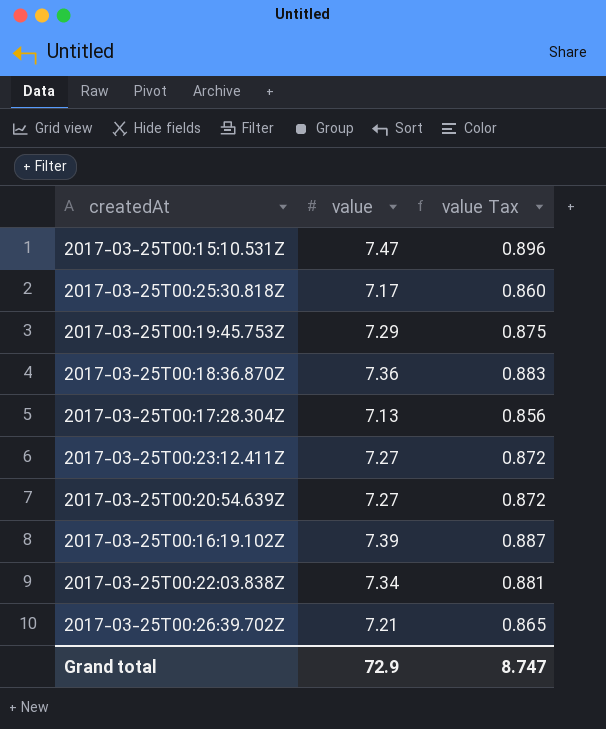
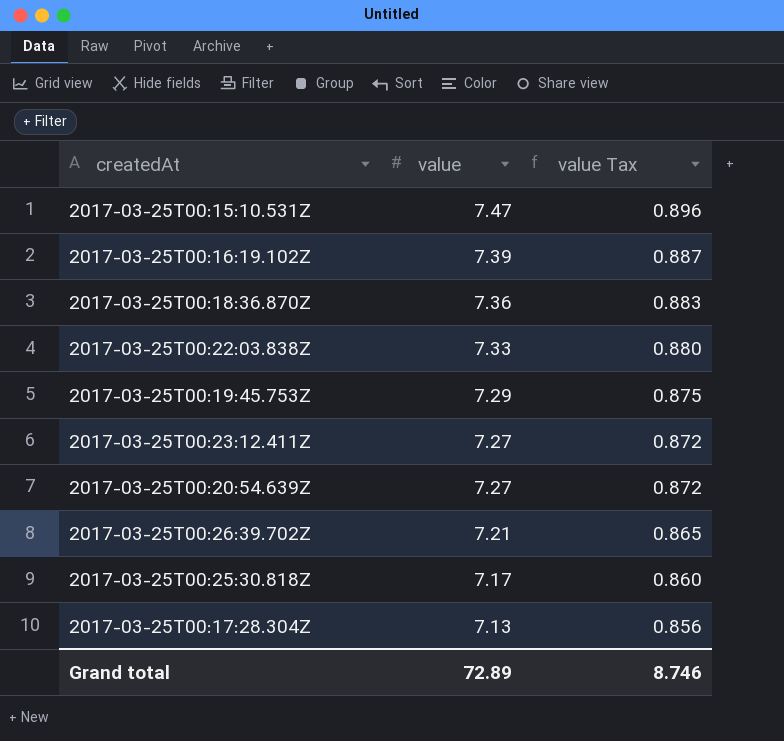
row order: none -> value descending
2017-03-25T00:22:03.838Z | value: 7.34 -> 7.33
2017-03-25T00:22:03.838Z | value Tax: 0.881 -> 0.880
Grand total | value: 72.9 -> 72.89
Grand total | value Tax: 8.747 -> 8.746

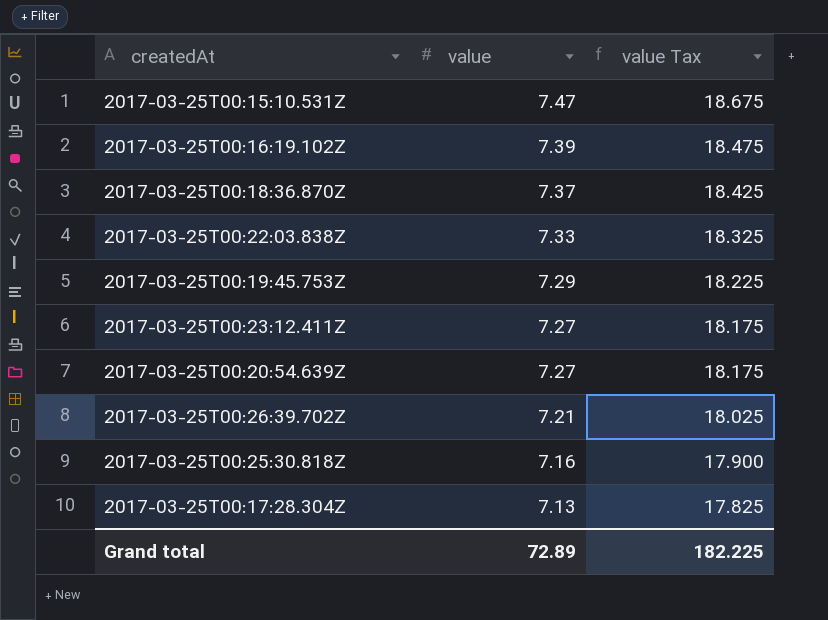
column value Tax | formula: [value] * 0.12 -> [value] * 2.5
2017-03-25T00:18:36.870Z | value: 7.36 -> 7.37
2017-03-25T00:25:30.818Z | value: 7.17 -> 7.16
Grand total | value Tax: 8.746 -> 182.225

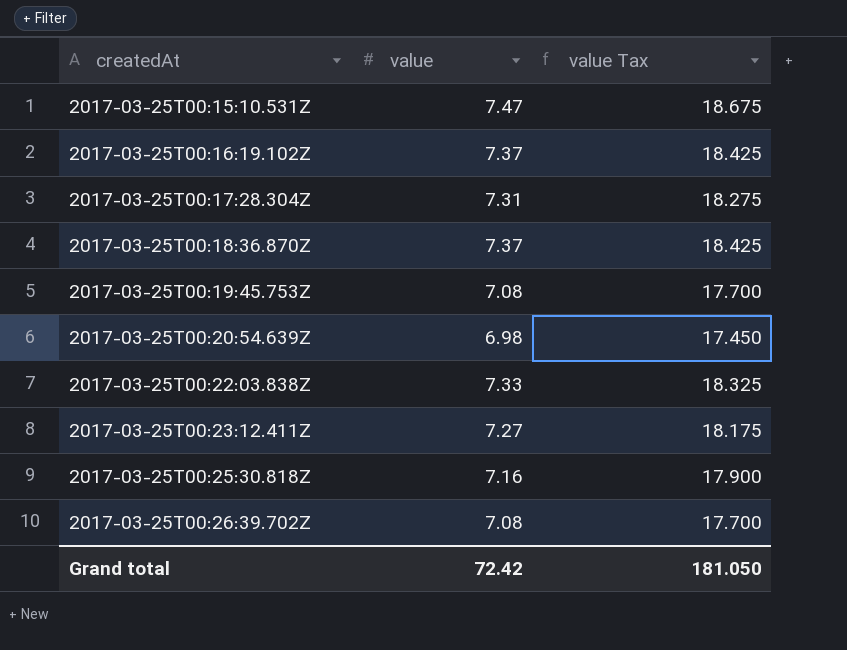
row order: value descending -> createdAt ascending
2017-03-25T00:16:19.102Z | value: 7.39 -> 7.37
2017-03-25T00:16:19.102Z | value Tax: 18.475 -> 18.425
2017-03-25T00:17:28.304Z | value: 7.13 -> 7.31
2017-03-25T00:17:28.304Z | value Tax: 17.825 -> 18.275
2017-03-25T00:19:45.753Z | value: 7.29 -> 7.08
2017-03-25T00:19:45.753Z | value Tax: 18.225 -> 17.700
2017-03-25T00:20:54.639Z | value: 7.27 -> 6.98
2017-03-25T00:20:54.639Z | value Tax: 18.175 -> 17.450
2017-03-25T00:26:39.702Z | value: 7.21 -> 7.08
2017-03-25T00:26:39.702Z | value Tax: 18.025 -> 17.700
Grand total | value: 72.89 -> 72.42
Grand total | value Tax: 182.225 -> 181.050

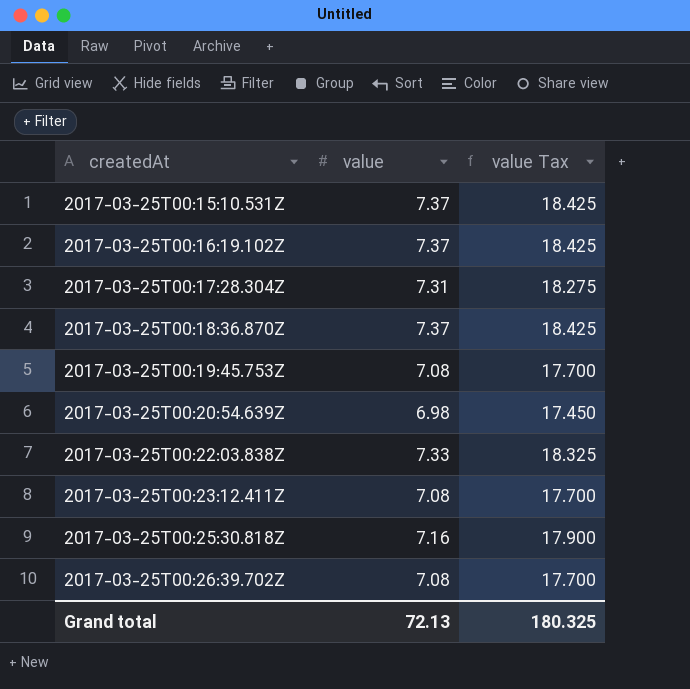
2017-03-25T00:15:10.531Z | value: 7.47 -> 7.37
2017-03-25T00:15:10.531Z | value Tax: 18.675 -> 18.425
2017-03-25T00:23:12.411Z | value: 7.27 -> 7.08
2017-03-25T00:23:12.411Z | value Tax: 18.175 -> 17.700
Grand total | value: 72.42 -> 72.13
Grand total | value Tax: 181.050 -> 180.325

